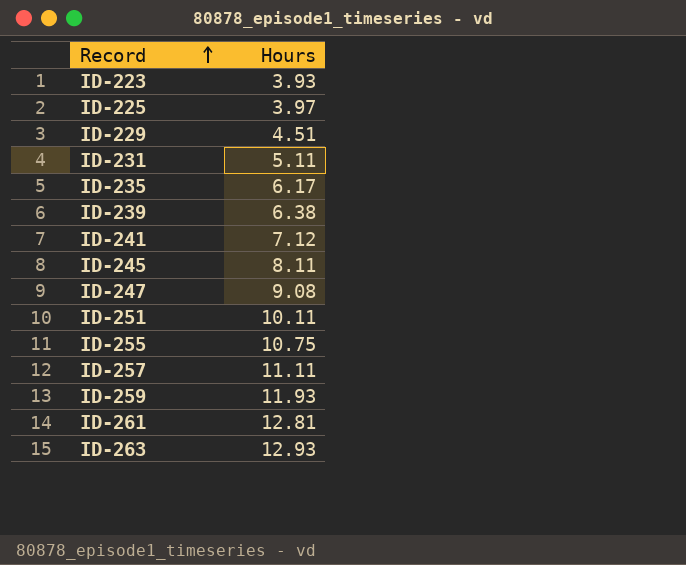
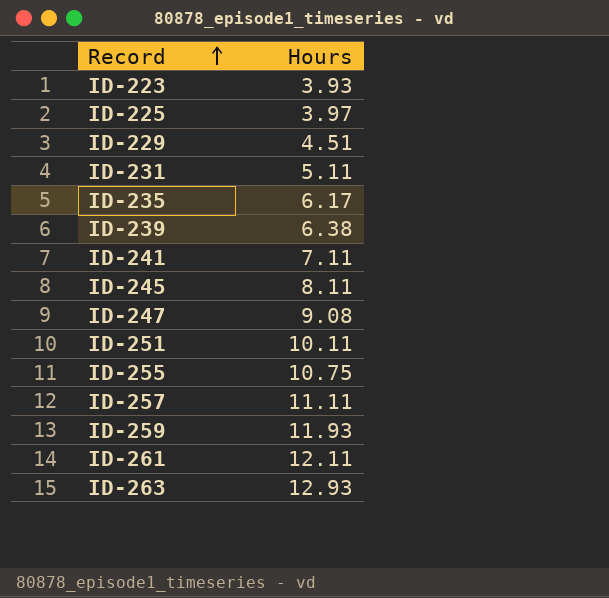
ID-241 | Hours: 7.12 -> 7.11
ID-261 | Hours: 12.81 -> 12.11

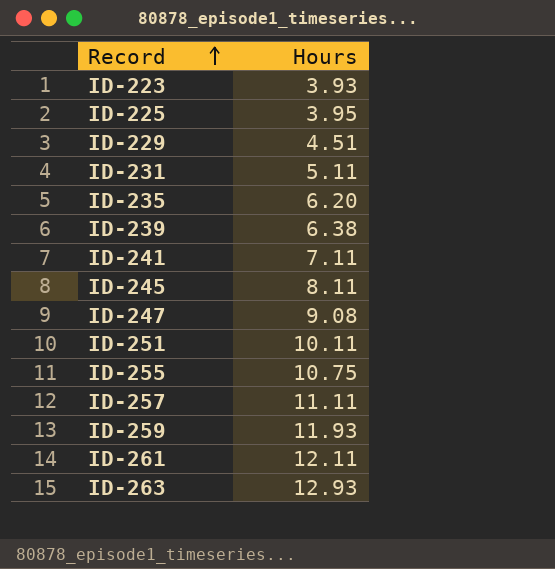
ID-225 | Hours: 3.97 -> 3.95
ID-235 | Hours: 6.17 -> 6.20

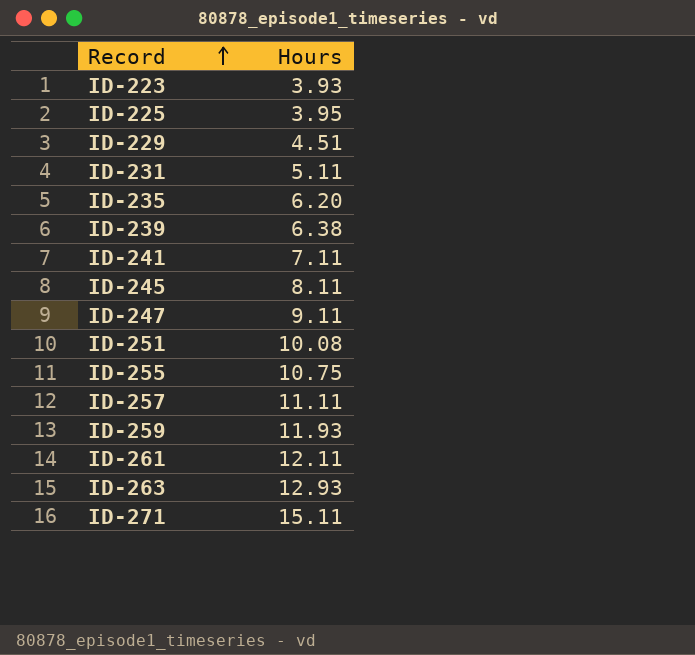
ID-247 | Hours: 9.08 -> 9.11
ID-251 | Hours: 10.11 -> 10.08
row ID-271: none -> 15.11

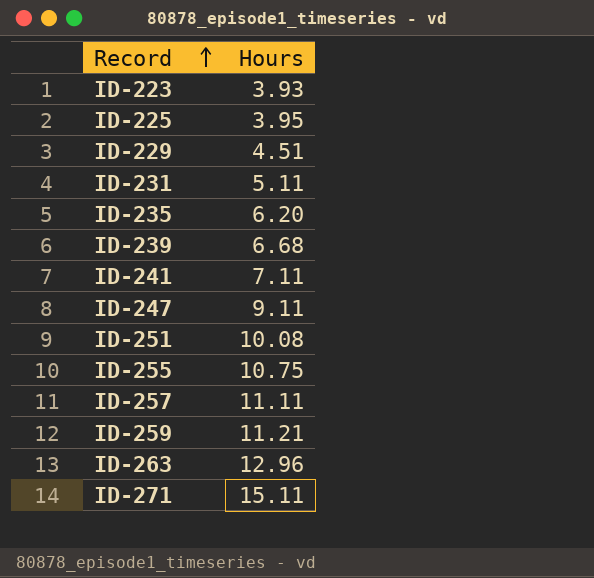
row ID-245: 8.11 -> none
row ID-261: 12.11 -> none
ID-239 | Hours: 6.38 -> 6.68
ID-259 | Hours: 11.93 -> 11.21
ID-263 | Hours: 12.93 -> 12.96

